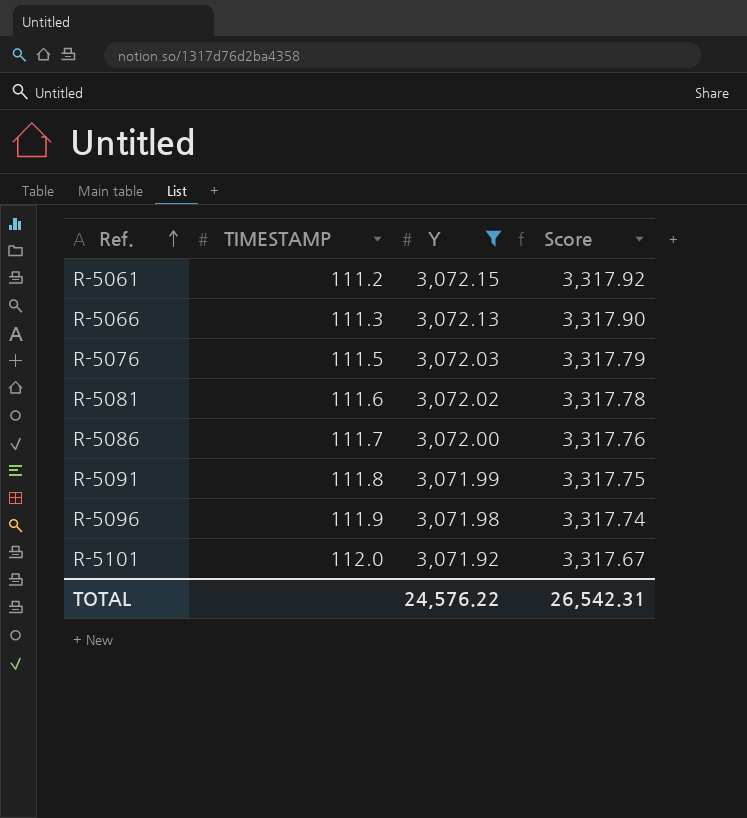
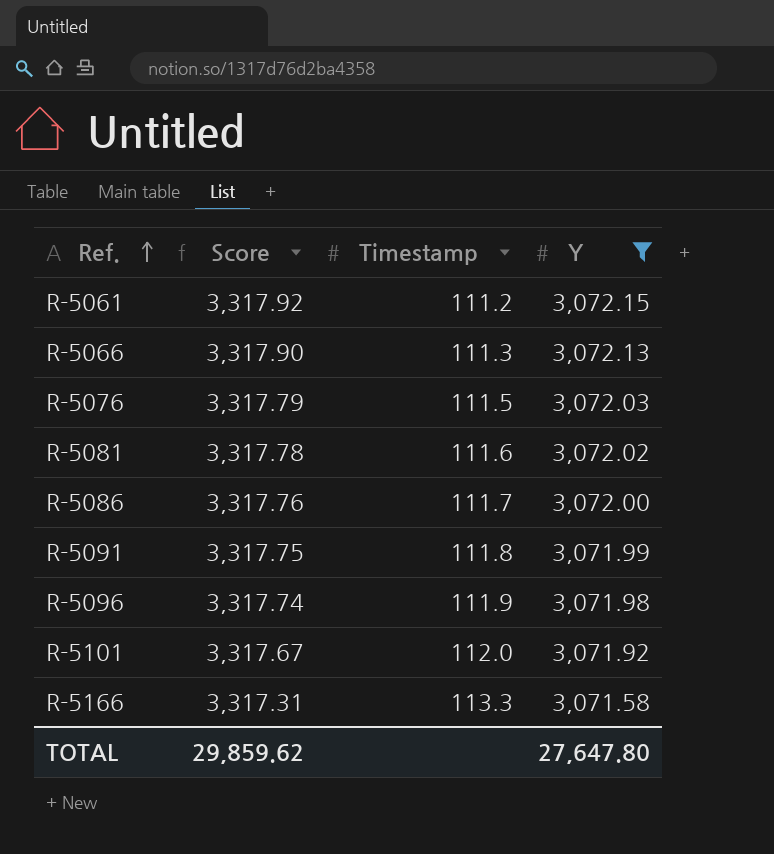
column Score | position: 4 -> 2
column name: TIMESTAMP -> Timestamp
row R-5166: none -> 3,317.31 | 113.3 | 3,071.58
TOTAL | Score: 26,542.31 -> 29,859.62
TOTAL | Y: 24,576.22 -> 27,647.80

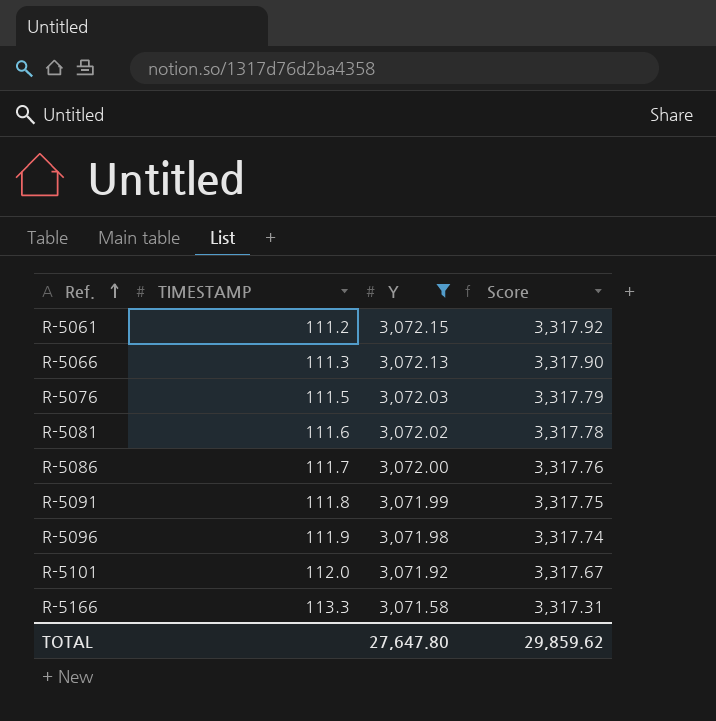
column name: Timestamp -> TIMESTAMP
column Score | position: 2 -> 4

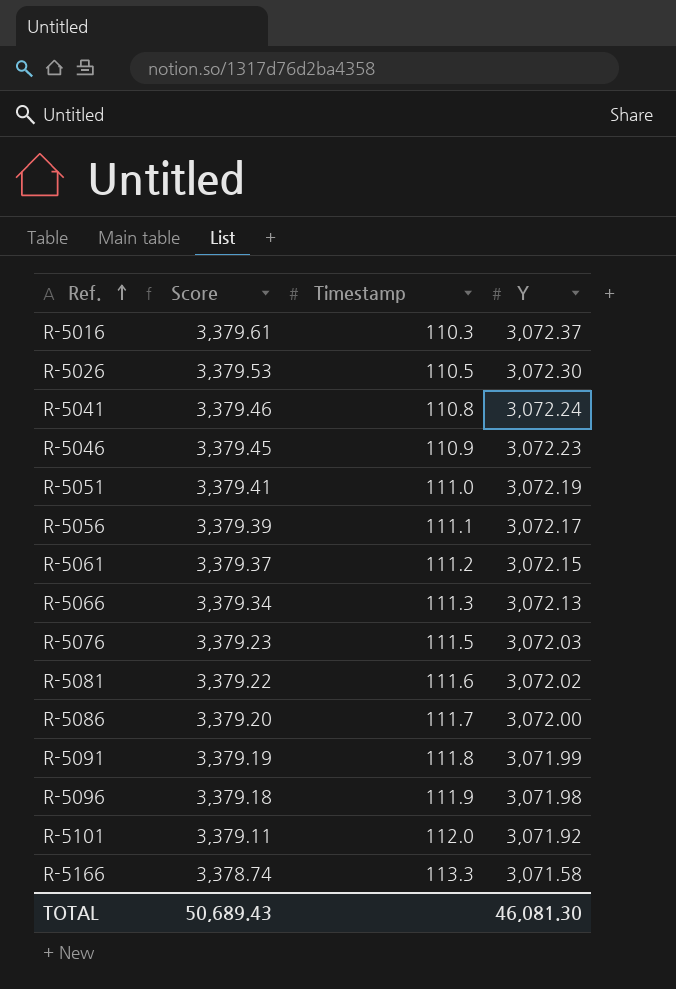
filter: Y <= 3,072.15 -> none
column Score | formula: [Y] * 1.08 -> [Y] * 1.1
column Score | position: 4 -> 2
column name: TIMESTAMP -> Timestamp
TOTAL | Score: 29,859.62 -> 50,689.43
TOTAL | Y: 27,647.80 -> 46,081.30

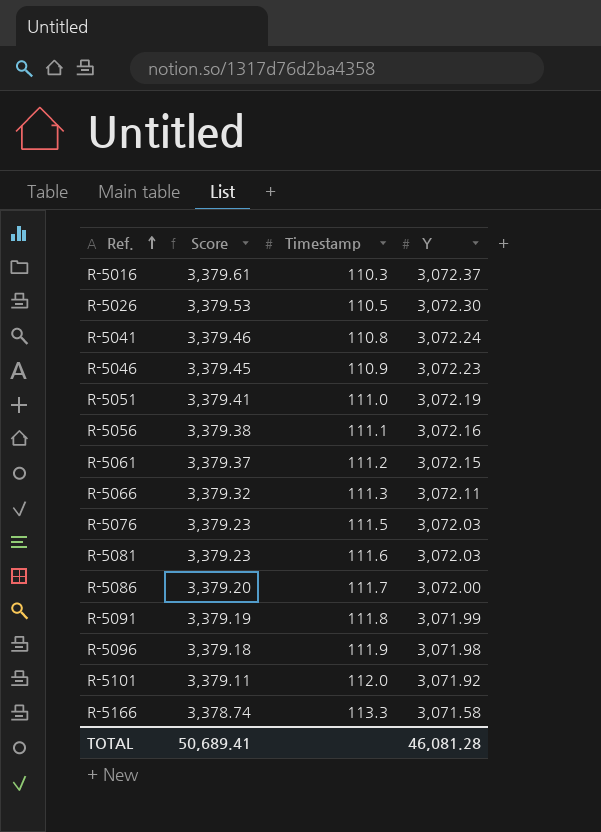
R-5056 | Score: 3,379.39 -> 3,379.38
R-5056 | Y: 3,072.17 -> 3,072.16
R-5066 | Score: 3,379.34 -> 3,379.32
R-5066 | Y: 3,072.13 -> 3,072.11
R-5081 | Score: 3,379.22 -> 3,379.23
R-5081 | Y: 3,072.02 -> 3,072.03
TOTAL | Score: 50,689.43 -> 50,689.41
TOTAL | Y: 46,081.30 -> 46,081.28

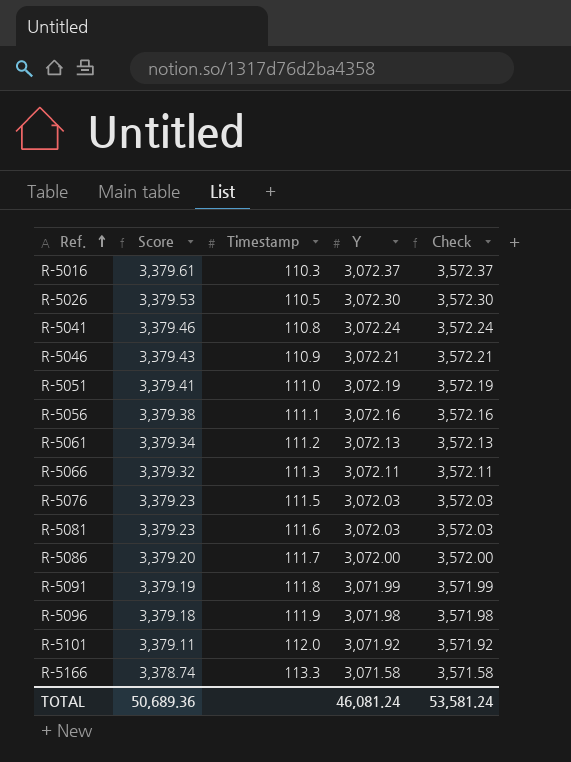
column Check | formula: none -> [Y] + 500
R-5046 | Score: 3,379.45 -> 3,379.43
R-5046 | Y: 3,072.23 -> 3,072.21
R-5061 | Score: 3,379.37 -> 3,379.34
R-5061 | Y: 3,072.15 -> 3,072.13
TOTAL | Score: 50,689.41 -> 50,689.36
TOTAL | Y: 46,081.28 -> 46,081.24

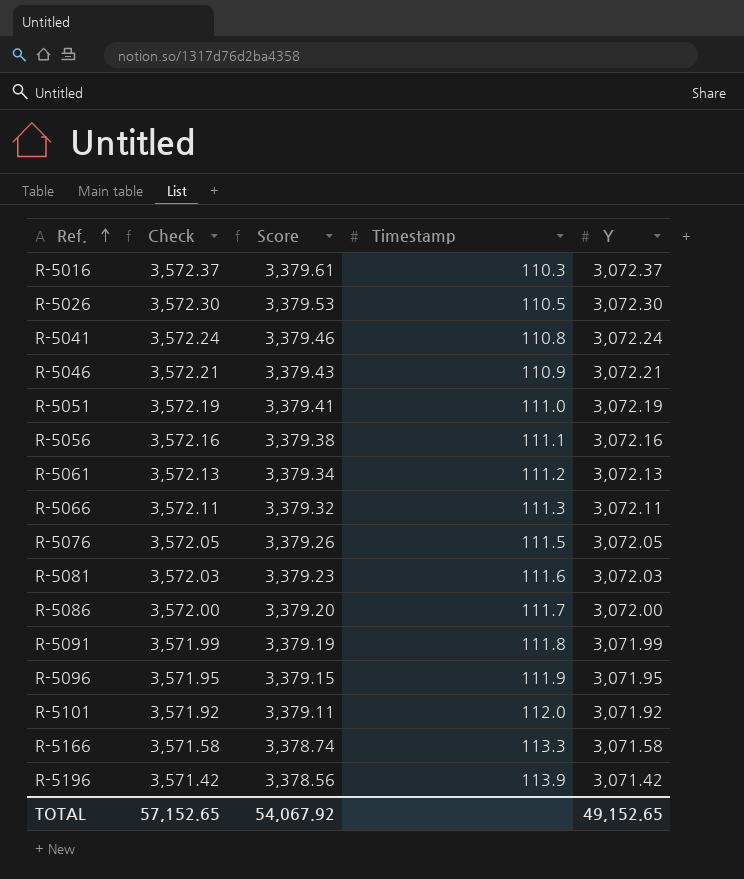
column Check | position: 5 -> 2
R-5076 | Check: 3,572.03 -> 3,572.05
R-5076 | Score: 3,379.23 -> 3,379.26
R-5076 | Y: 3,072.03 -> 3,072.05
R-5096 | Check: 3,571.98 -> 3,571.95
R-5096 | Score: 3,379.18 -> 3,379.15
R-5096 | Y: 3,071.98 -> 3,071.95
row R-5196: none -> 3,571.42 | 3,378.56 | 113.9 | 3,071.42
TOTAL | Check: 53,581.24 -> 57,152.65
TOTAL | Score: 50,689.36 -> 54,067.92
TOTAL | Y: 46,081.24 -> 49,152.65

